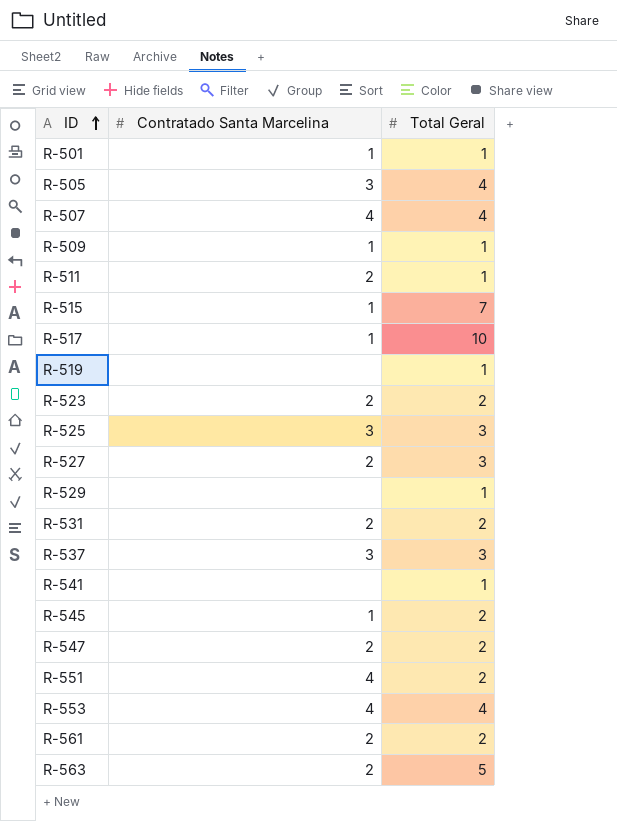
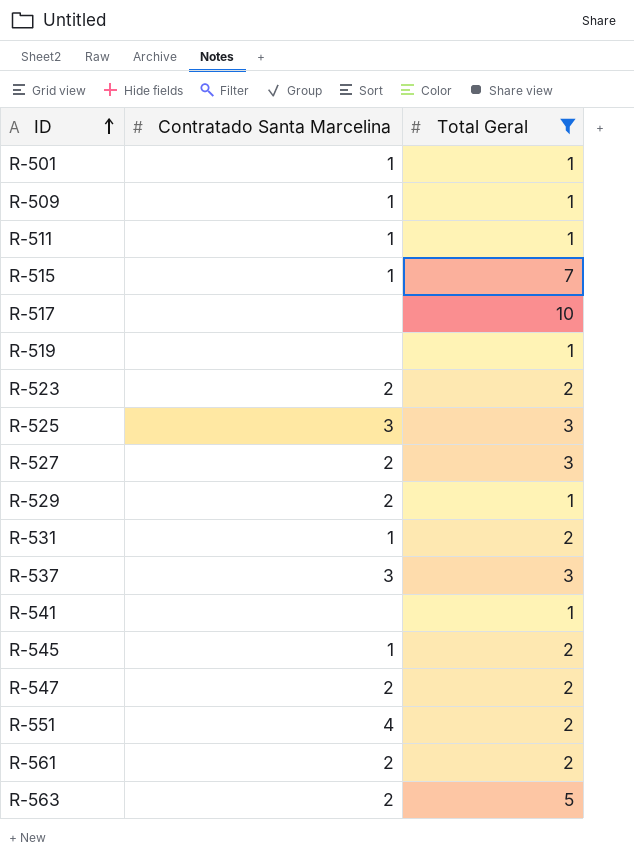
filter: none -> Total Geral != 4
R-511 | Contratado Santa Marcelina: 2 -> 1
R-517 | Contratado Santa Marcelina: 1 -> none
R-529 | Contratado Santa Marcelina: none -> 2
R-531 | Contratado Santa Marcelina: 2 -> 1

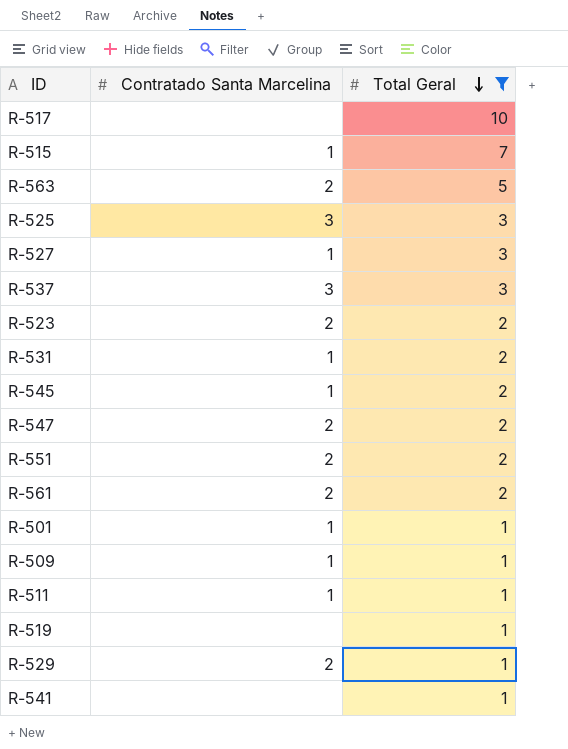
row order: ID ascending -> Total Geral descending
R-527 | Contratado Santa Marcelina: 2 -> 1
R-551 | Contratado Santa Marcelina: 4 -> 2

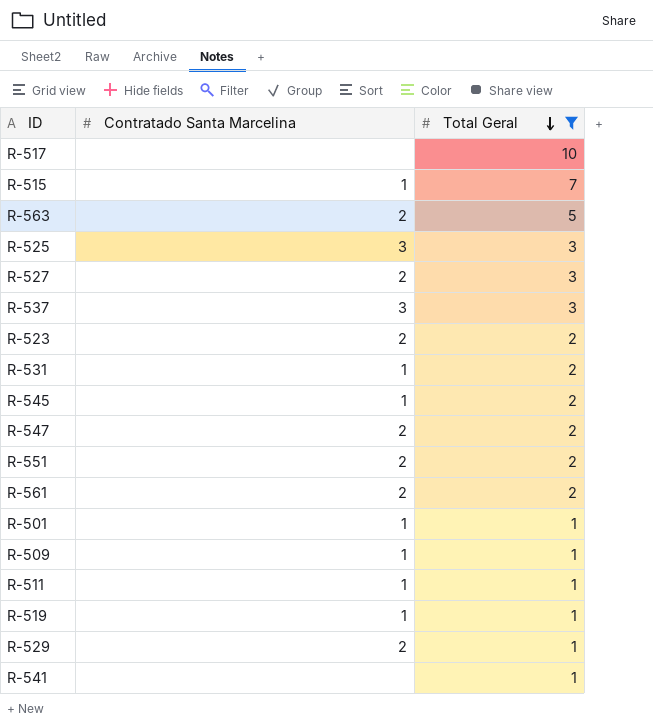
R-527 | Contratado Santa Marcelina: 1 -> 2
R-519 | Contratado Santa Marcelina: none -> 1

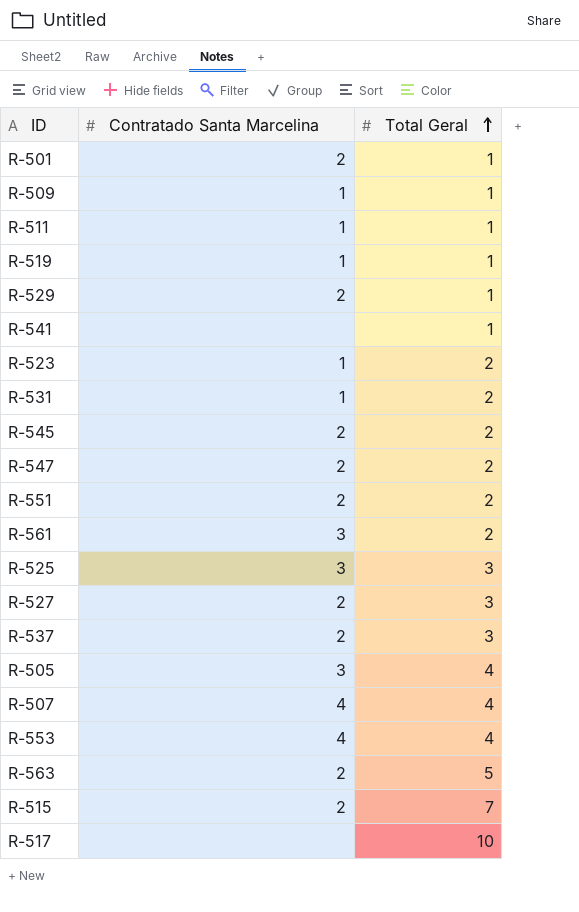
filter: Total Geral != 4 -> none
row order: Total Geral descending -> Total Geral ascending
R-501 | Contratado Santa Marcelina: 1 -> 2
R-523 | Contratado Santa Marcelina: 2 -> 1
R-545 | Contratado Santa Marcelina: 1 -> 2
R-561 | Contratado Santa Marcelina: 2 -> 3
R-537 | Contratado Santa Marcelina: 3 -> 2
R-515 | Contratado Santa Marcelina: 1 -> 2

